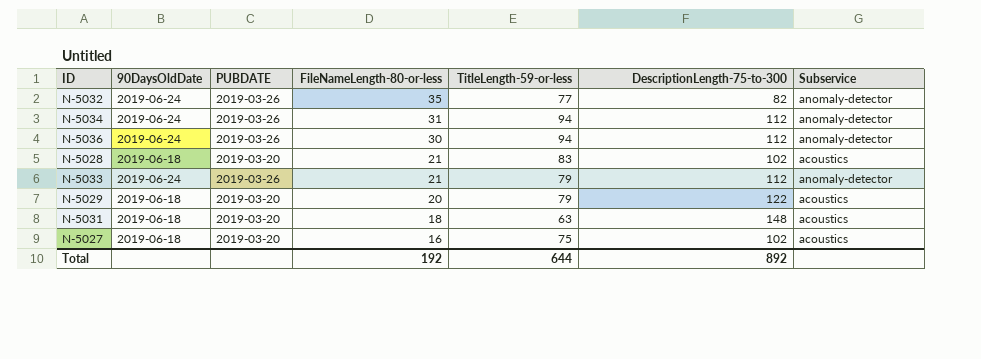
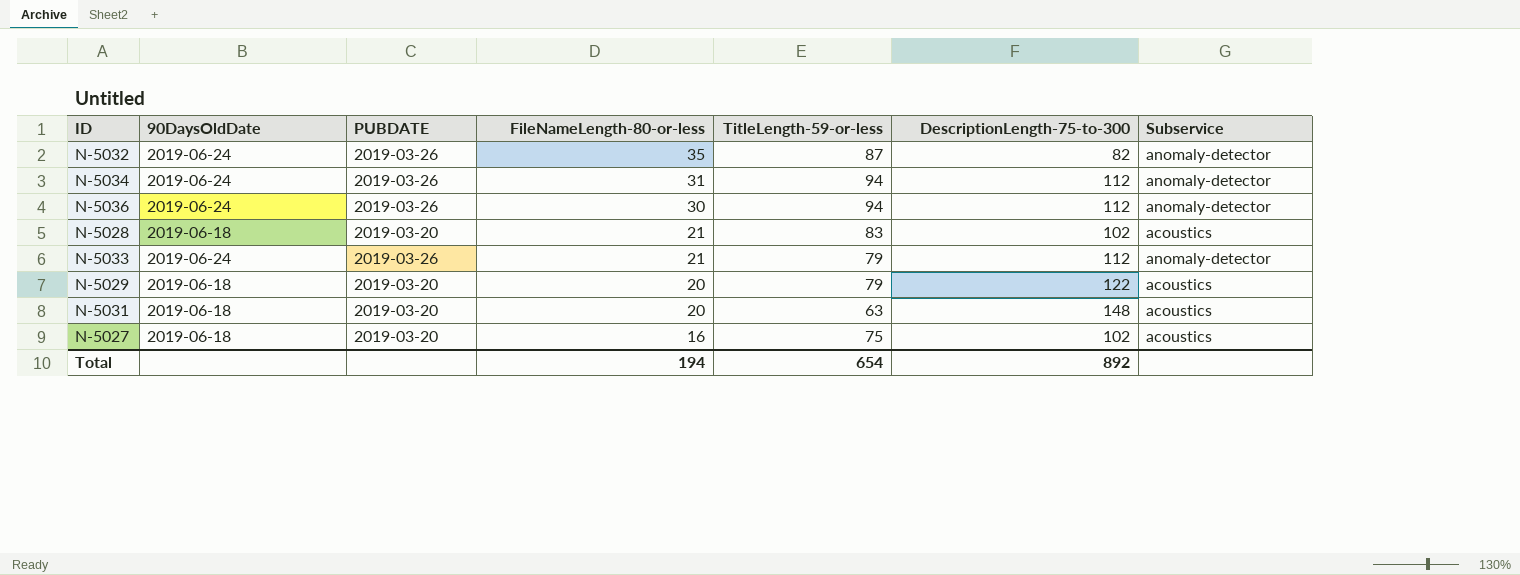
N-5032 | TitleLength-59-or-less: 77 -> 87
N-5031 | FileNameLength-80-or-less: 18 -> 20
Total | FileNameLength-80-or-less: 192 -> 194
Total | TitleLength-59-or-less: 644 -> 654

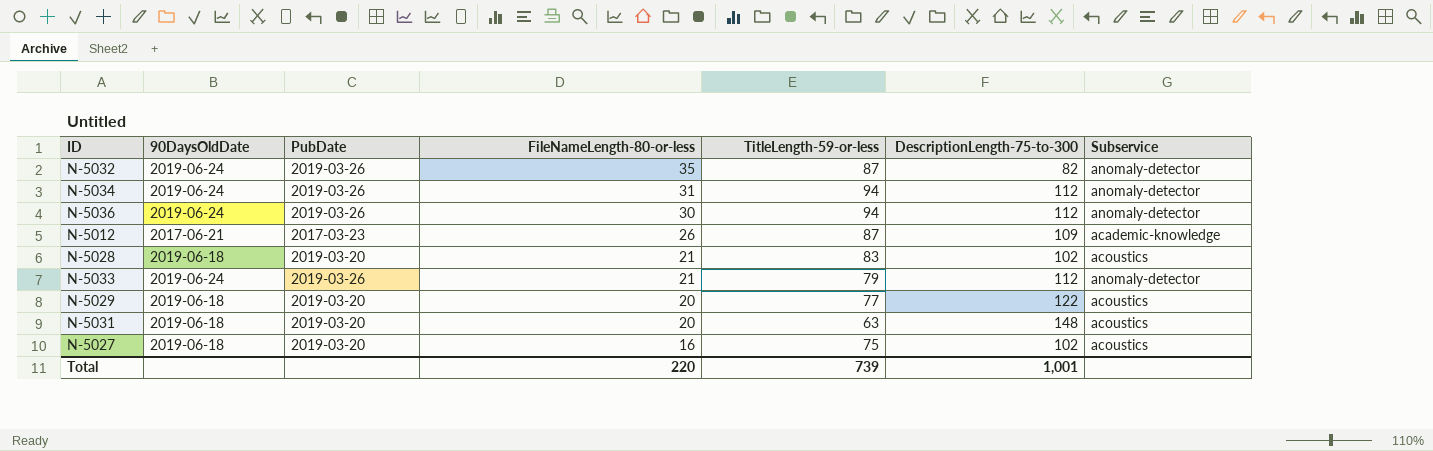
column name: PUBDATE -> PubDate
row N-5012: none -> 2017-06-21 | 2017-03-23 | 26 | 87 | 109 | academic-knowledge
N-5029 | TitleLength-59-or-less: 79 -> 77
Total | FileNameLength-80-or-less: 194 -> 220
Total | TitleLength-59-or-less: 654 -> 739
Total | DescriptionLength-75-to-300: 892 -> 1,001

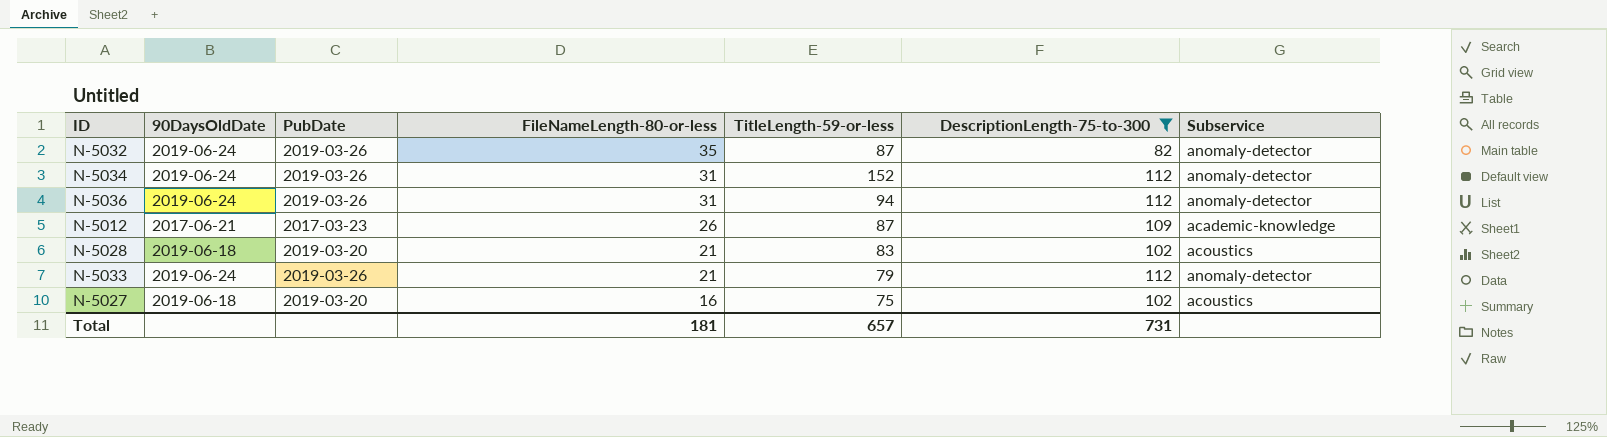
filter: none -> DescriptionLength-75-to-300 <= 112
N-5034 | TitleLength-59-or-less: 94 -> 152
N-5036 | FileNameLength-80-or-less: 30 -> 31
Total | FileNameLength-80-or-less: 220 -> 181
Total | TitleLength-59-or-less: 739 -> 657
Total | DescriptionLength-75-to-300: 1,001 -> 731

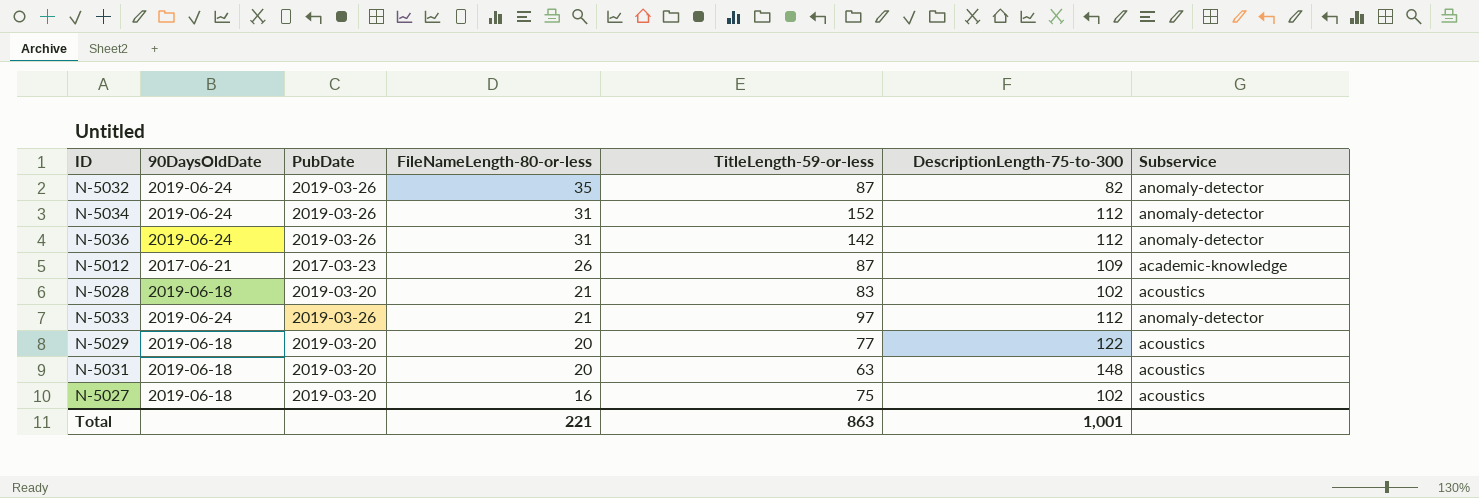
filter: DescriptionLength-75-to-300 <= 112 -> none
N-5036 | TitleLength-59-or-less: 94 -> 142
N-5033 | TitleLength-59-or-less: 79 -> 97
Total | FileNameLength-80-or-less: 181 -> 221
Total | TitleLength-59-or-less: 657 -> 863
Total | DescriptionLength-75-to-300: 731 -> 1,001

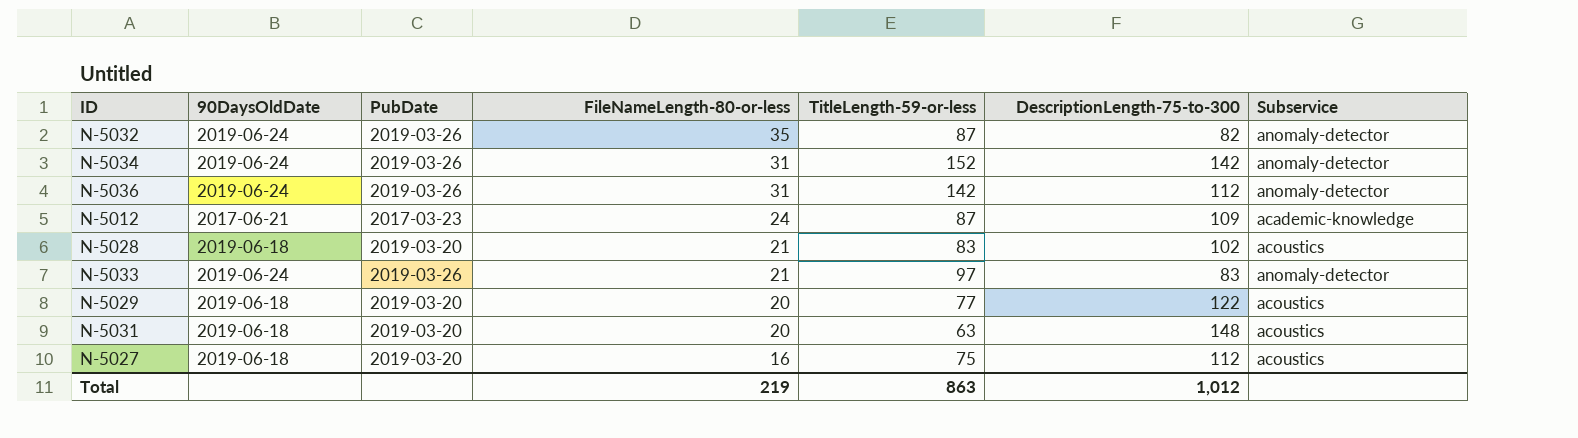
N-5034 | DescriptionLength-75-to-300: 112 -> 142
N-5012 | FileNameLength-80-or-less: 26 -> 24
N-5033 | DescriptionLength-75-to-300: 112 -> 83
N-5027 | DescriptionLength-75-to-300: 102 -> 112
Total | FileNameLength-80-or-less: 221 -> 219
Total | DescriptionLength-75-to-300: 1,001 -> 1,012

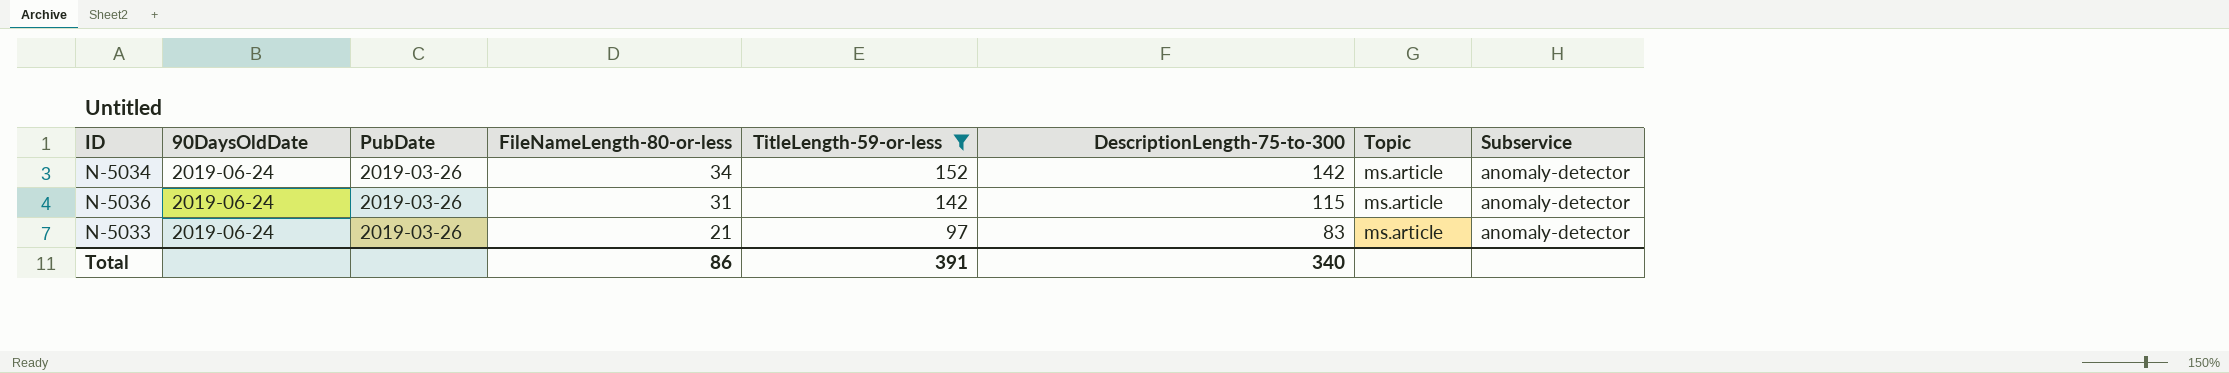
filter: none -> TitleLength-59-or-less >= 97
column Topic | position: none -> 7
N-5034 | FileNameLength-80-or-less: 31 -> 34
N-5036 | DescriptionLength-75-to-300: 112 -> 115
Total | FileNameLength-80-or-less: 219 -> 86
Total | TitleLength-59-or-less: 863 -> 391
Total | DescriptionLength-75-to-300: 1,012 -> 340

